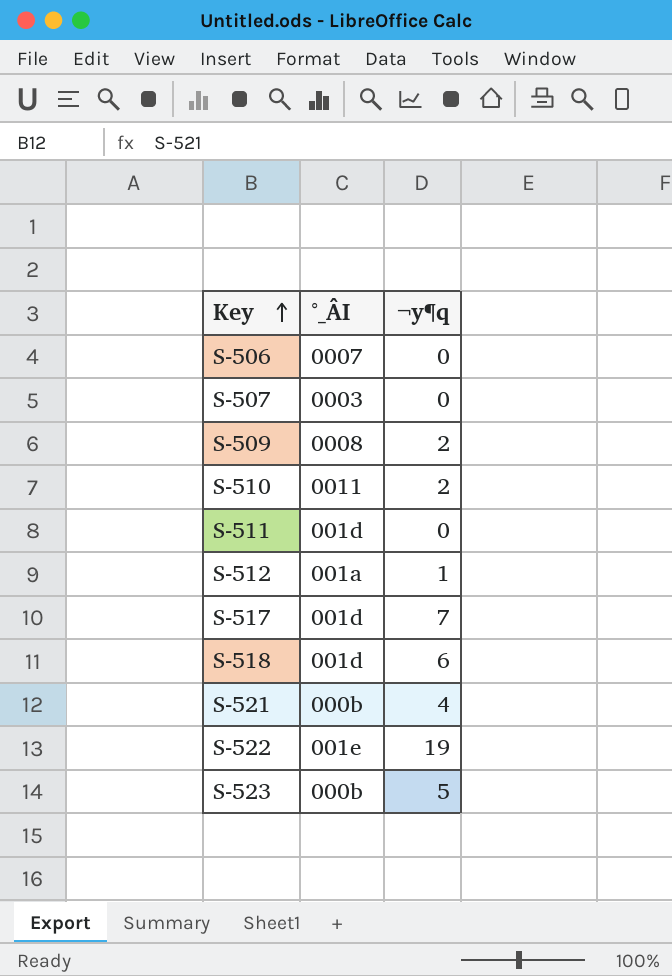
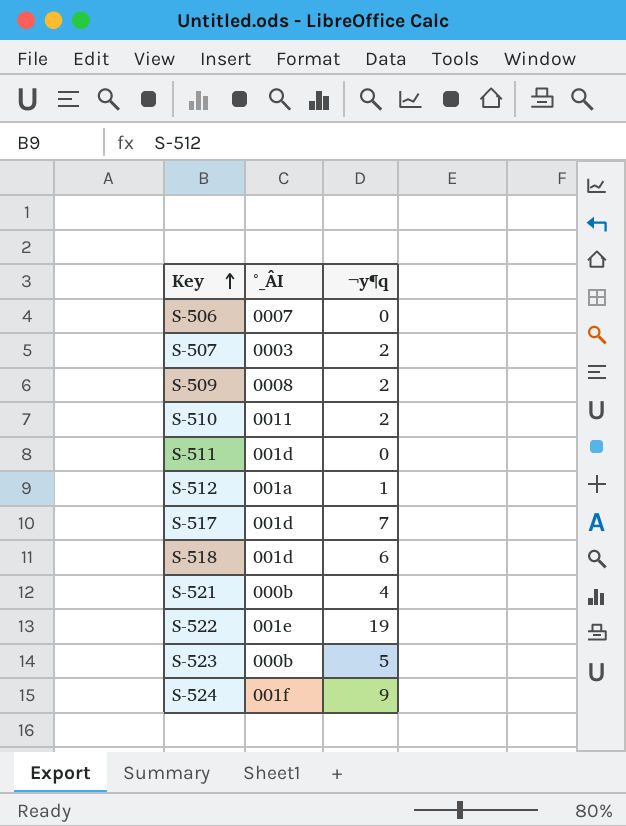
S-507 | ¬y¶q: 0 -> 2
row S-524: none -> 001f | 9

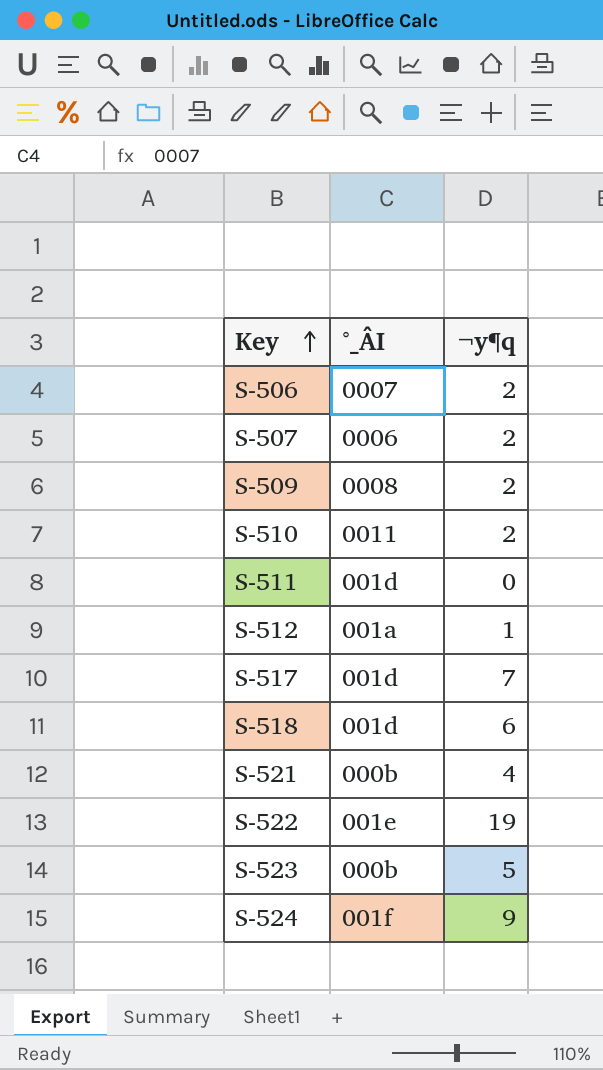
S-506 | ¬y¶q: 0 -> 2
S-507 | °_ÂI: 0003 -> 0006

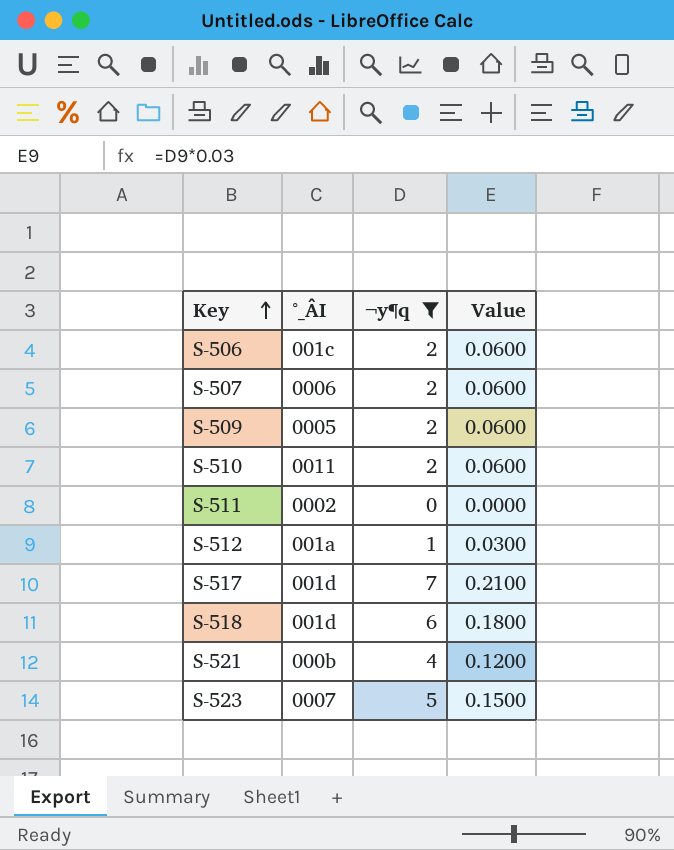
filter: none -> ¬y¶q <= 7
column Value | formula: none -> [¬y¶q] * 0.03
S-506 | °_ÂI: 0007 -> 001c
S-509 | °_ÂI: 0008 -> 0005
S-511 | °_ÂI: 001d -> 0002
S-523 | °_ÂI: 000b -> 0007

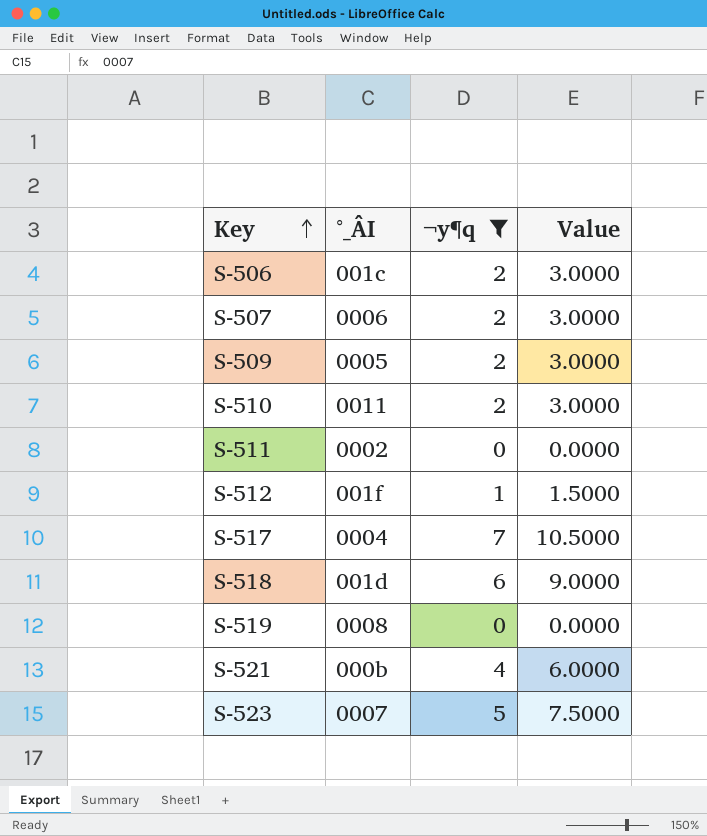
column Value | formula: [¬y¶q] * 0.03 -> [¬y¶q] * 1.5
S-512 | °_ÂI: 001a -> 001f
S-517 | °_ÂI: 001d -> 0004
row S-519: none -> 0008 | 0 | 0.0000

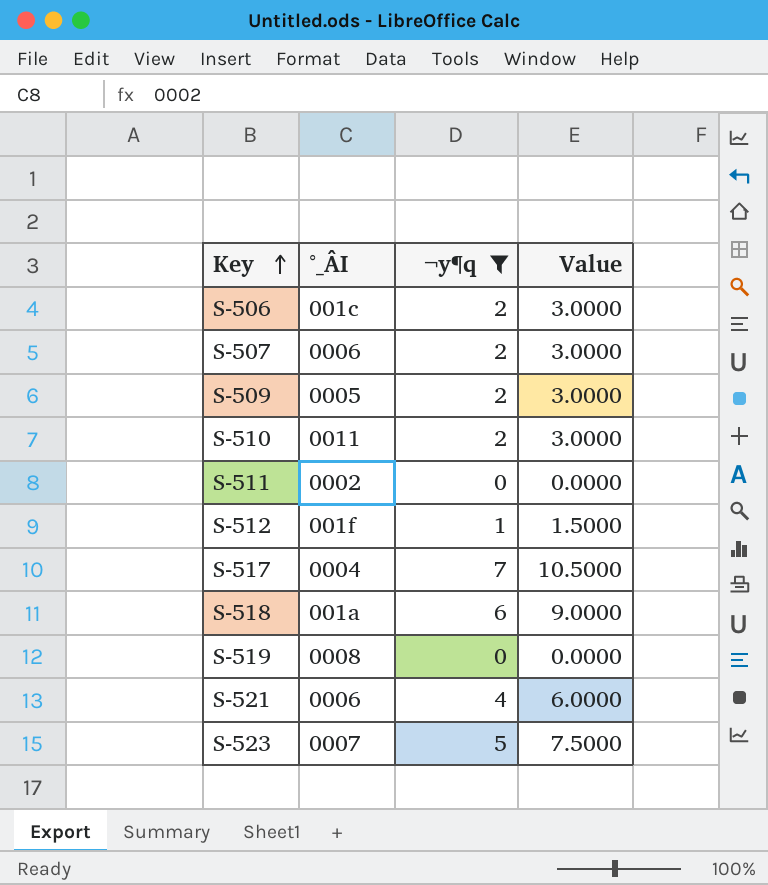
S-518 | °_ÂI: 001d -> 001a
S-521 | °_ÂI: 000b -> 0006

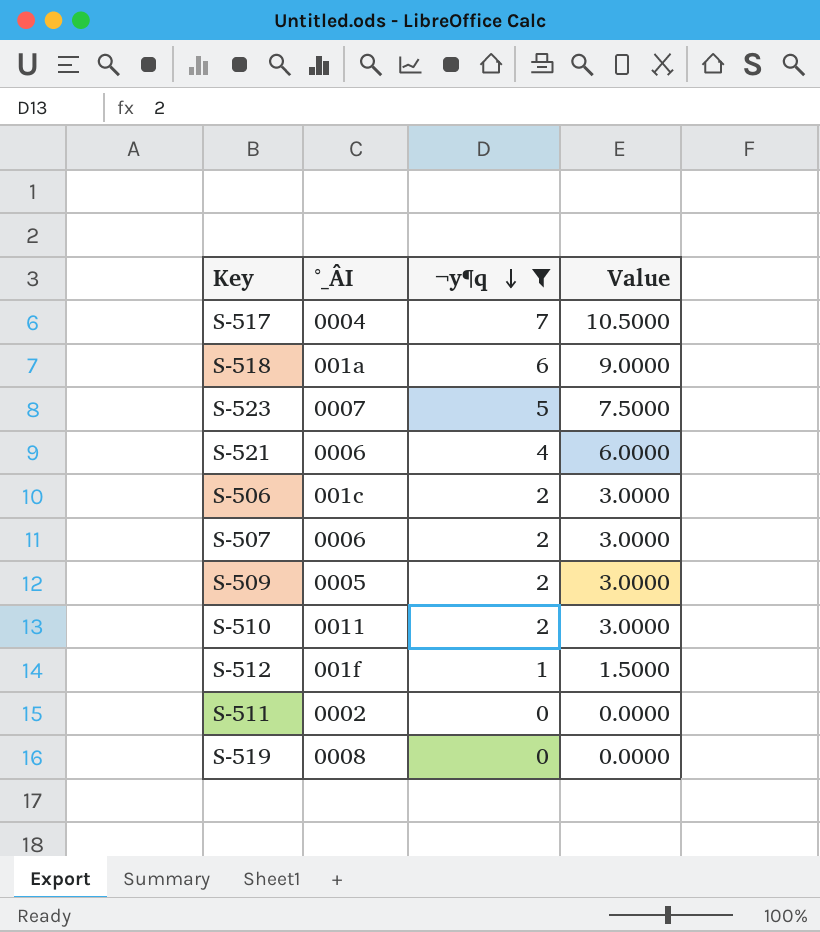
row order: Key ascending -> ¬y¶q descending

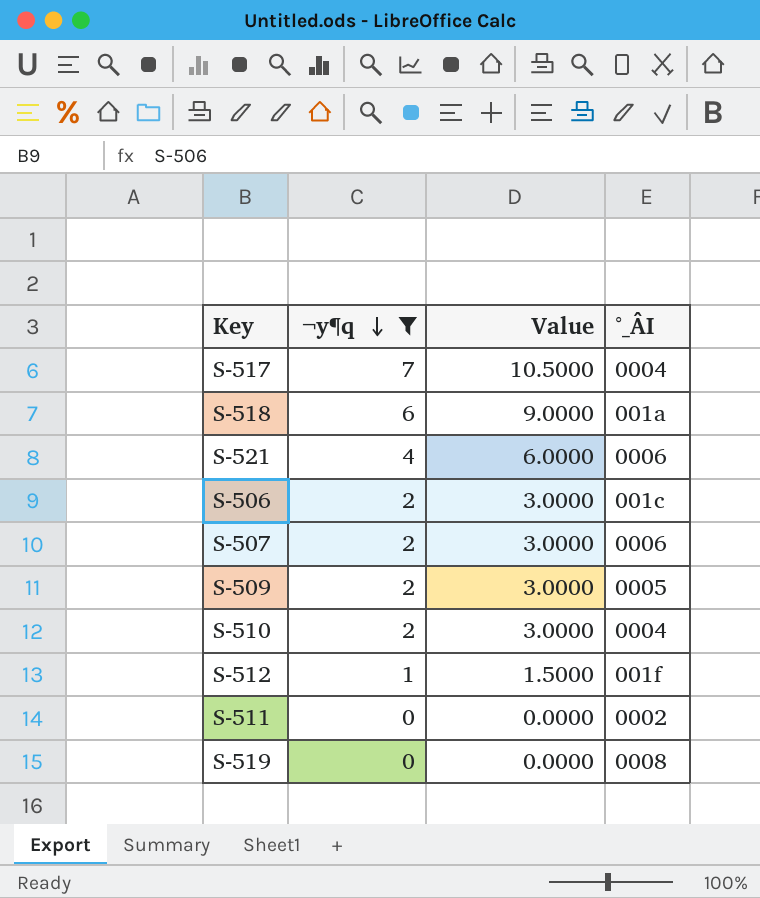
column °_ÂI | position: 2 -> 4
row S-523: 0007 | 5 | 7.5000 -> none
S-510 | °_ÂI: 0011 -> 0004

